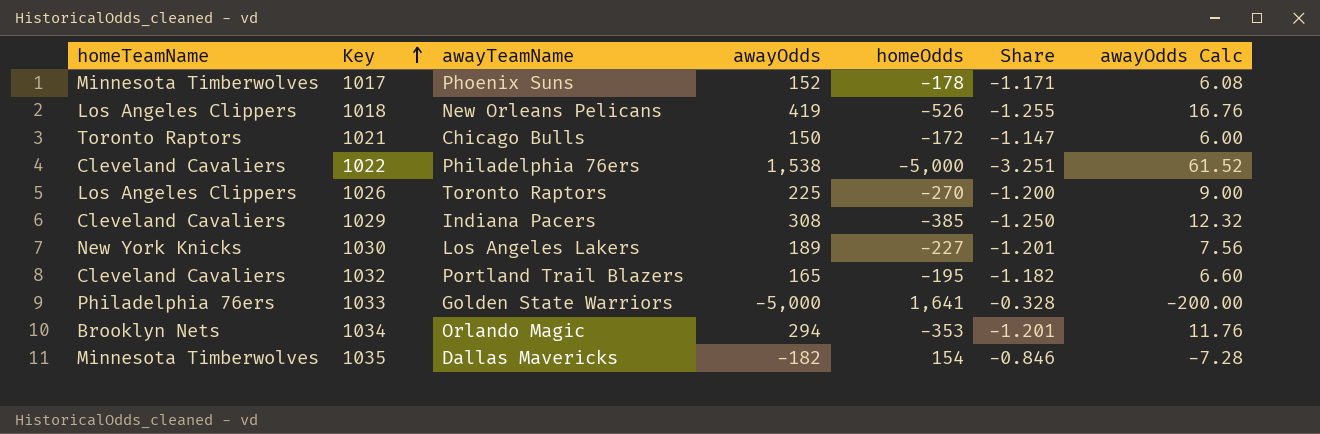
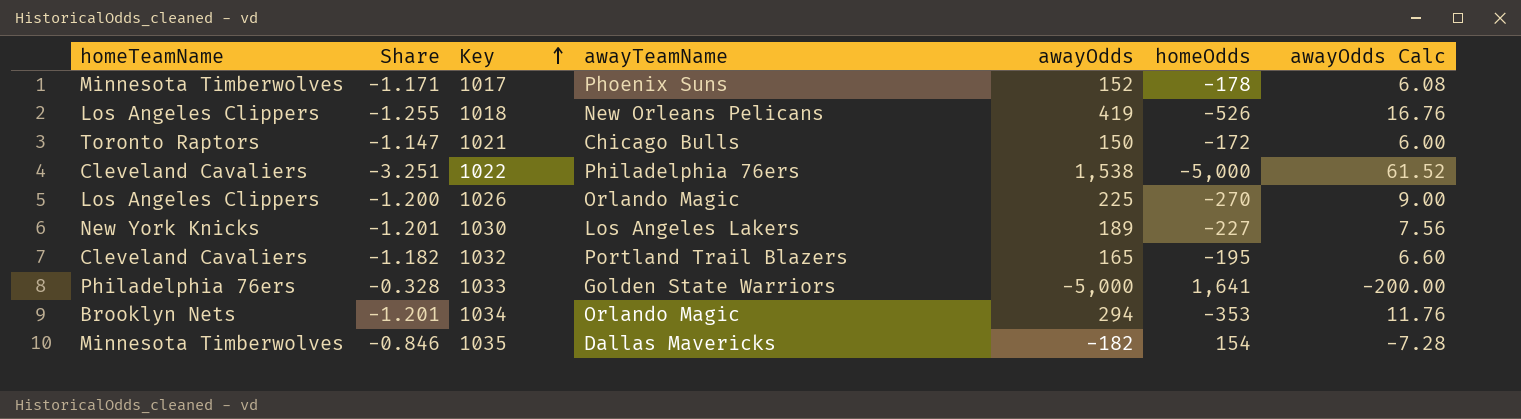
column Share | position: 6 -> 2
row 1029: Cleveland Cavaliers | Indiana Pacers | 308 | -385 | -1.250 | 12.32 -> none
1026 | awayTeamName: Toronto Raptors -> Orlando Magic

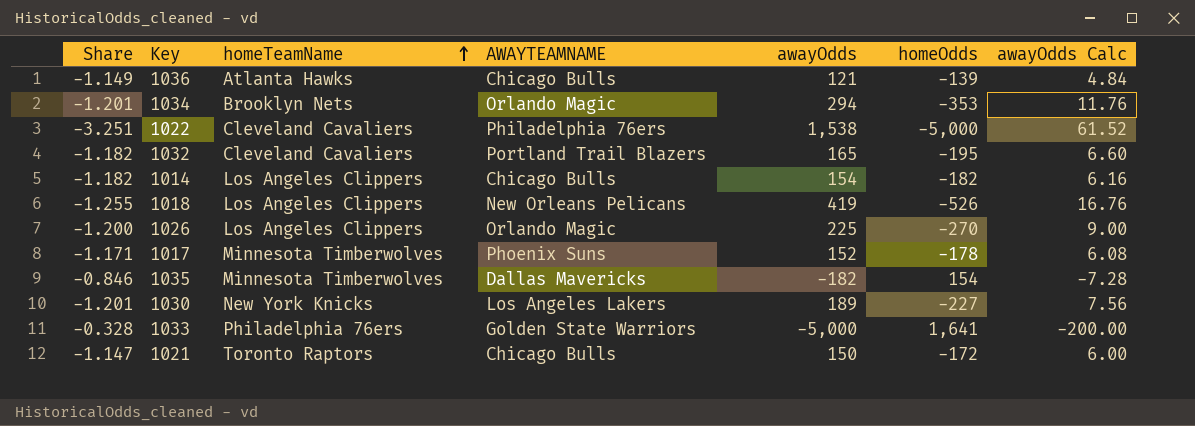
row order: Key ascending -> homeTeamName ascending
column homeTeamName | position: 1 -> 3
column name: awayTeamName -> AWAYTEAMNAME
row 1036: none -> -1.149 | Atlanta Hawks | Chicago Bulls | 121 | -139 | 4.84
row 1014: none -> -1.182 | Los Angeles Clippers | Chicago Bulls | 154 | -182 | 6.16

